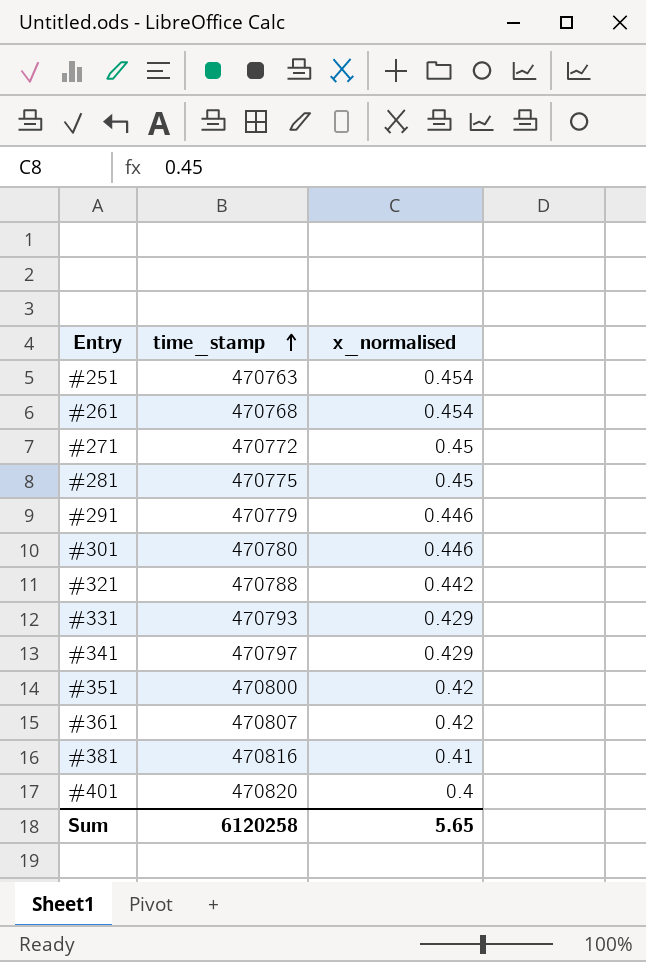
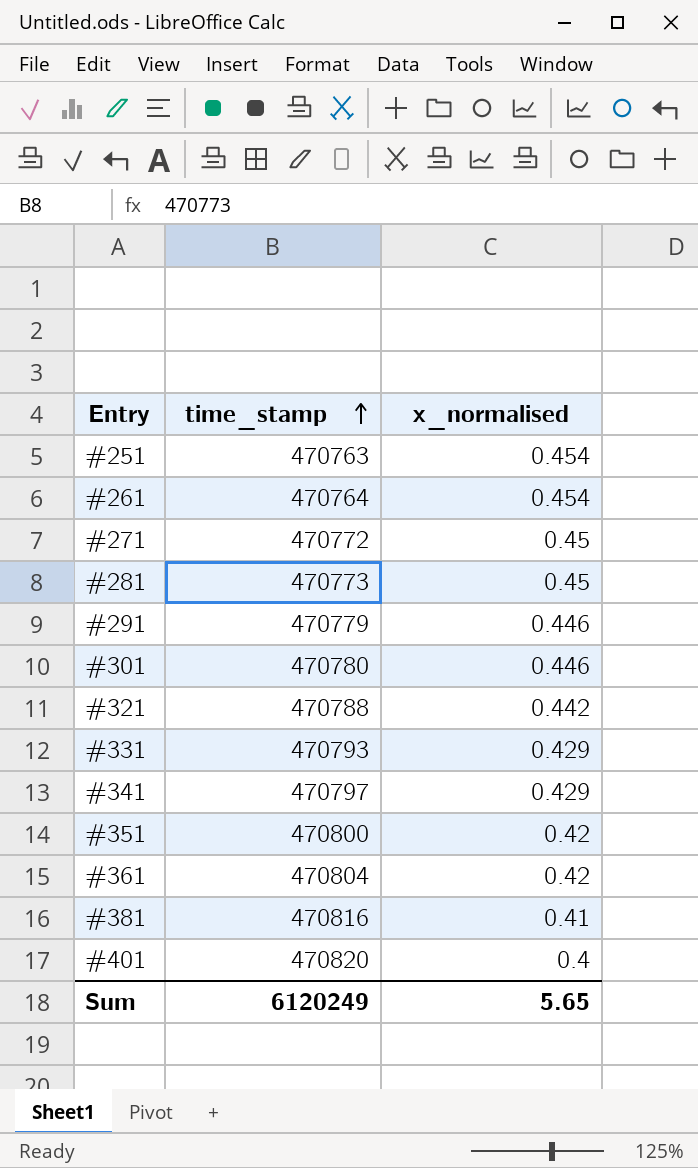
#261 | time_stamp: 470768 -> 470764
#281 | time_stamp: 470775 -> 470773
#361 | time_stamp: 470807 -> 470804
Sum | time_stamp: 6120258 -> 6120249

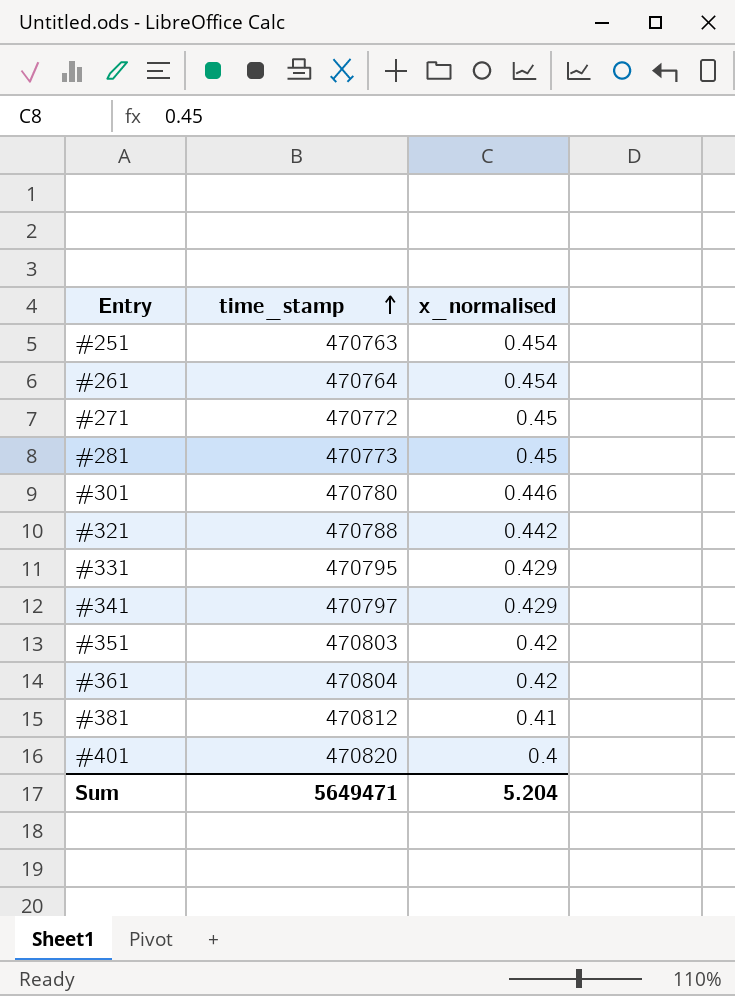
row #291: 470779 | 0.446 -> none
#331 | time_stamp: 470793 -> 470795
#351 | time_stamp: 470800 -> 470803
#381 | time_stamp: 470816 -> 470812
Sum | time_stamp: 6120249 -> 5649471
Sum | x_normalised: 5.65 -> 5.204

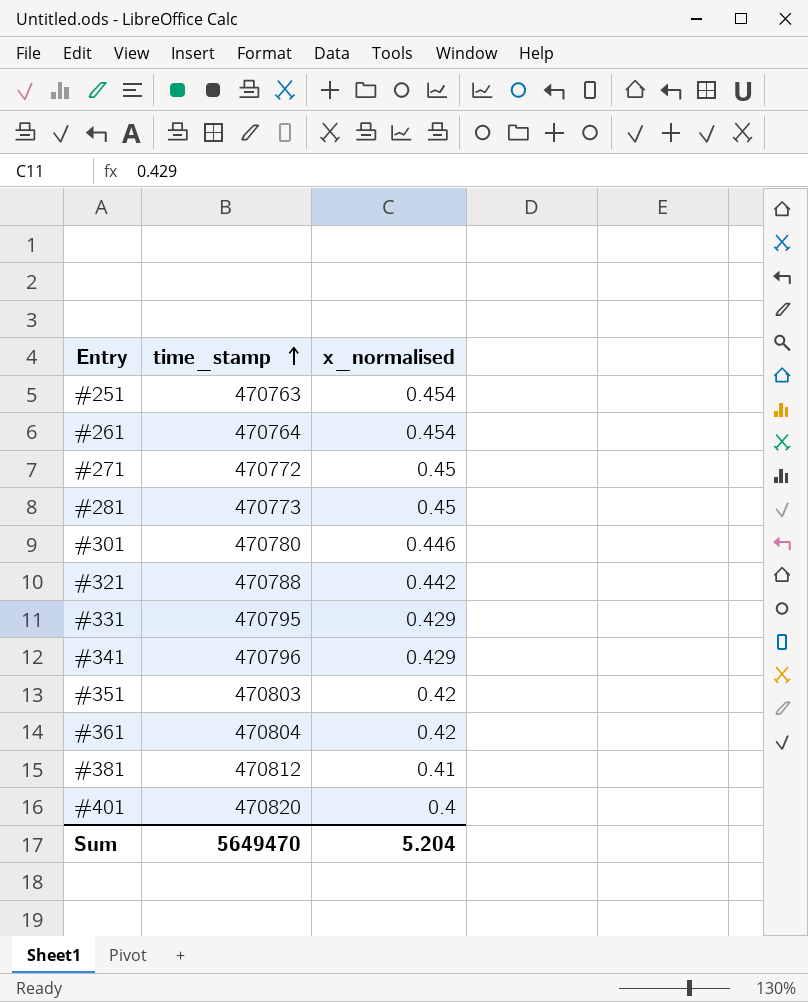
#341 | time_stamp: 470797 -> 470796
Sum | time_stamp: 5649471 -> 5649470

